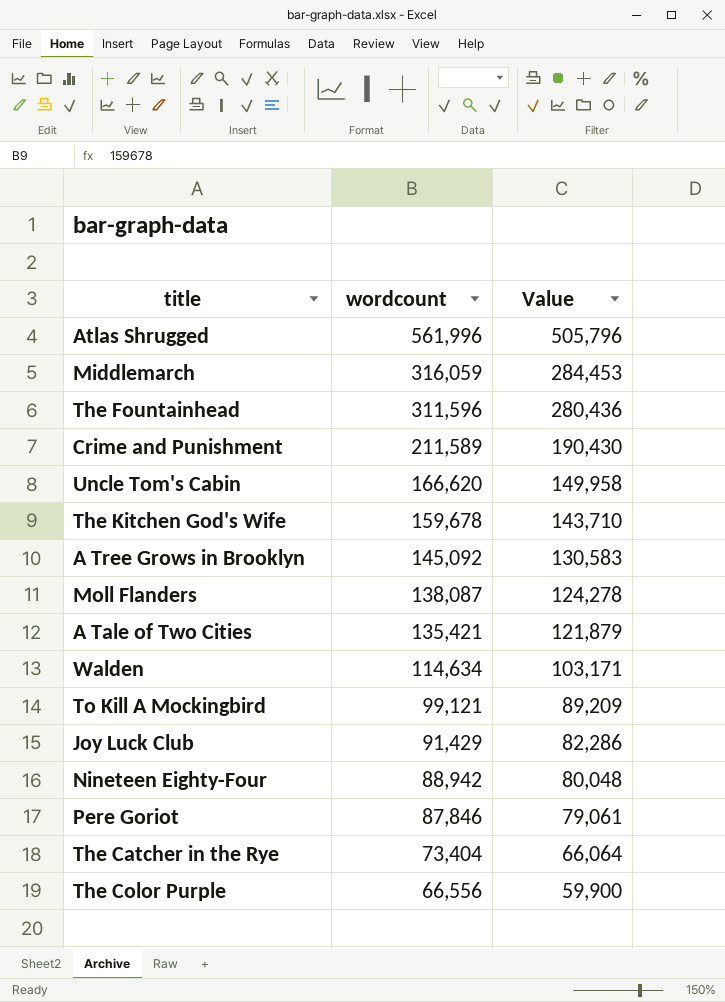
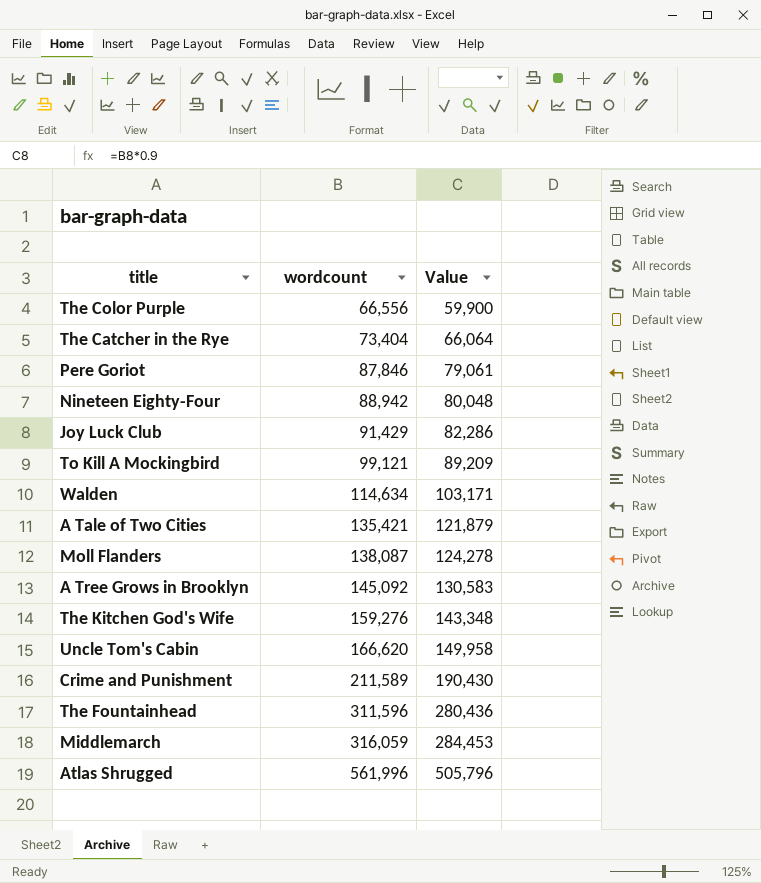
row order: wordcount descending -> wordcount ascending
The Kitchen God's Wife | wordcount: 159,678 -> 159,276
The Kitchen God's Wife | Value: 143,710 -> 143,348

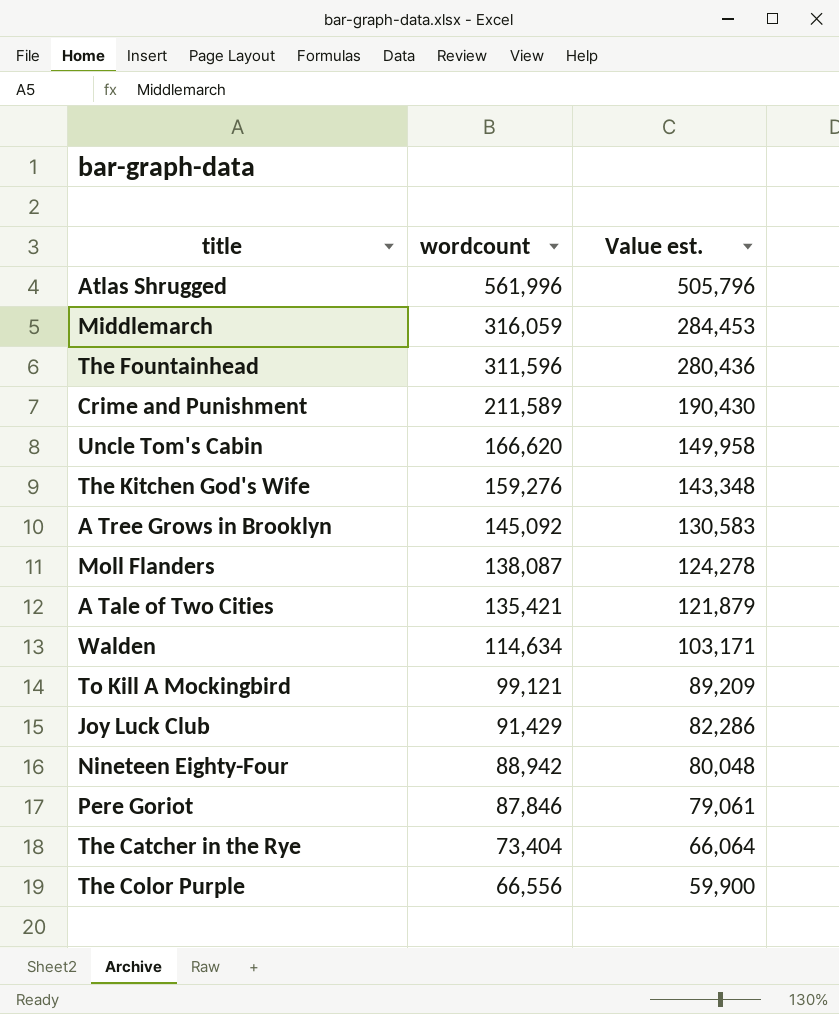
row order: wordcount ascending -> wordcount descending
column name: Value -> Value est.

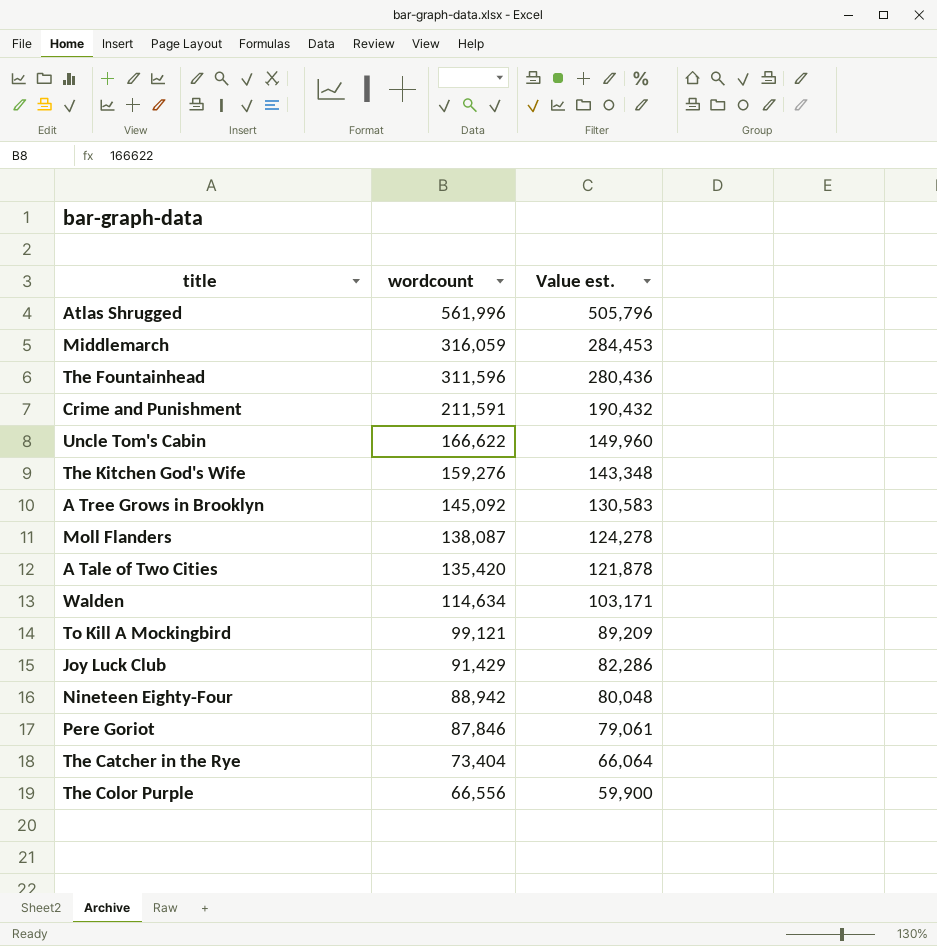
Crime and Punishment | wordcount: 211,589 -> 211,591
Crime and Punishment | Value est.: 190,430 -> 190,432
Uncle Tom's Cabin | wordcount: 166,620 -> 166,622
Uncle Tom's Cabin | Value est.: 149,958 -> 149,960
A Tale of Two Cities | wordcount: 135,421 -> 135,420
A Tale of Two Cities | Value est.: 121,879 -> 121,878

